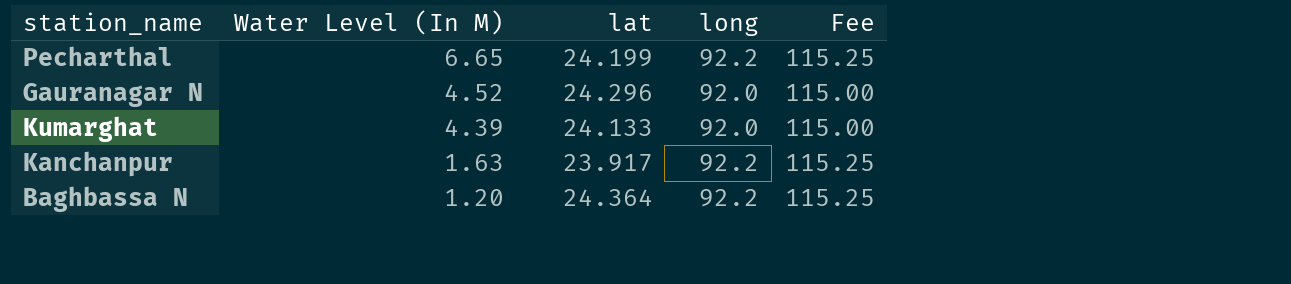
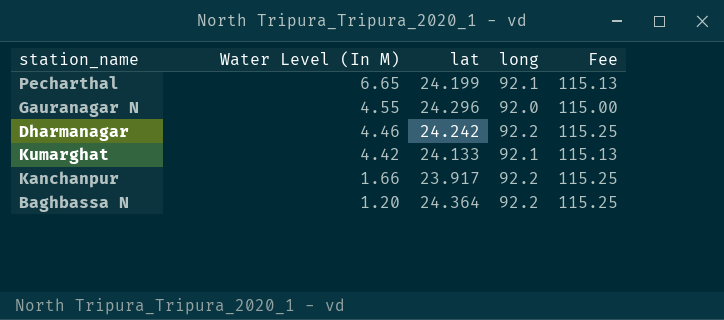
Pecharthal | long: 92.2 -> 92.1
Pecharthal | Fee: 115.25 -> 115.13
Gauranagar N | Water Level (In M): 4.52 -> 4.55
row Dharmanagar: none -> 4.46 | 24.242 | 92.2 | 115.25
Kumarghat | Water Level (In M): 4.39 -> 4.42
Kumarghat | long: 92.0 -> 92.1
Kumarghat | Fee: 115.00 -> 115.13
Kanchanpur | Water Level (In M): 1.63 -> 1.66

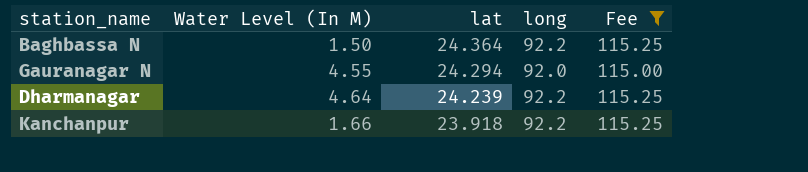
filter: none -> Fee != 115.13
row order: Water Level (In M) descending -> lat descending
Baghbassa N | Water Level (In M): 1.20 -> 1.50
Gauranagar N | lat: 24.296 -> 24.294
Dharmanagar | Water Level (In M): 4.46 -> 4.64
Dharmanagar | lat: 24.242 -> 24.239
Kanchanpur | lat: 23.917 -> 23.918

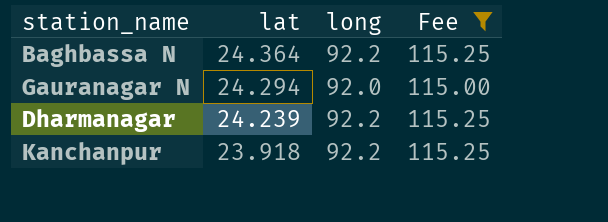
column Water Level (In M) | position: 2 -> none

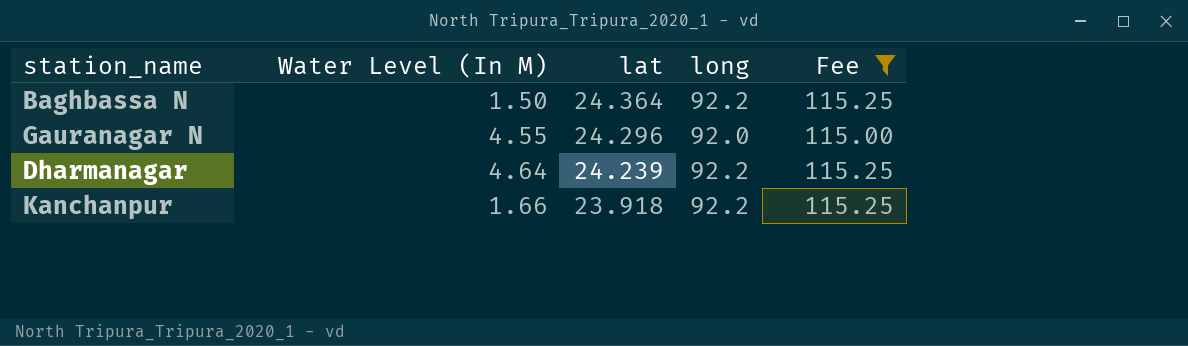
column Water Level (In M) | position: none -> 2
Gauranagar N | lat: 24.294 -> 24.296

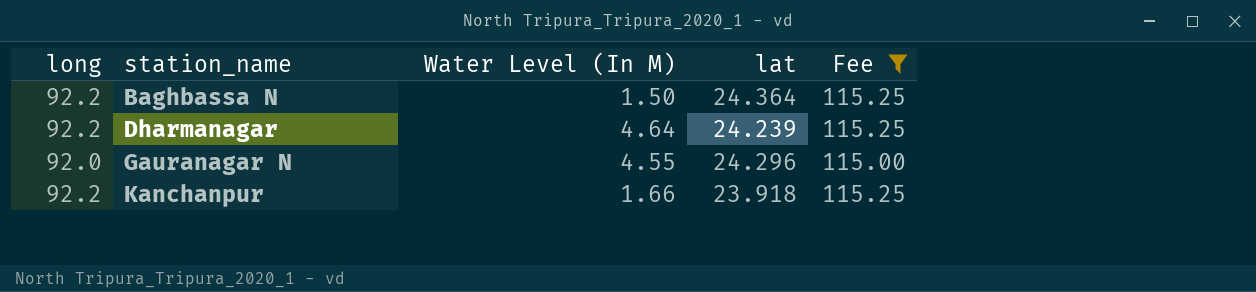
row order: lat descending -> station_name ascending
column long | position: 4 -> 1

